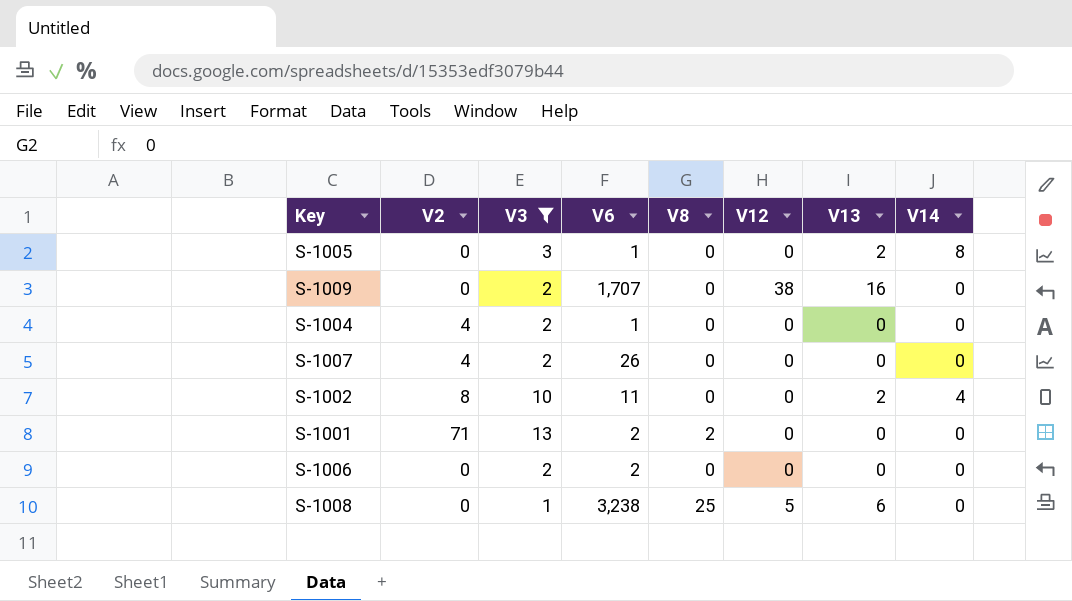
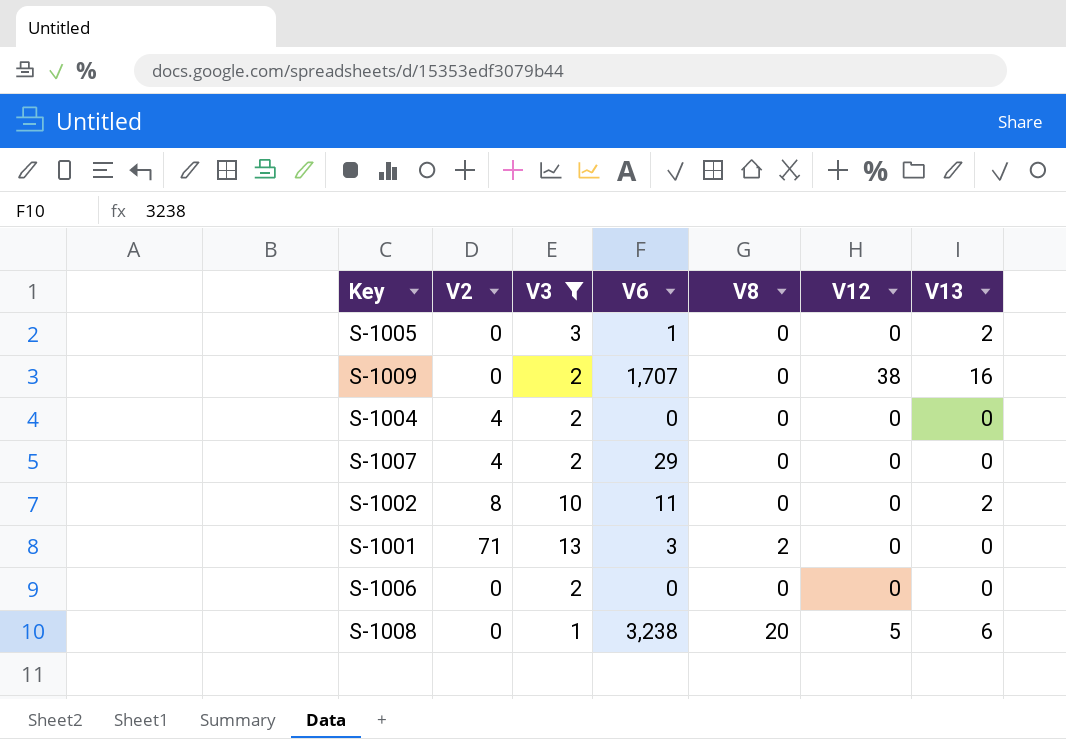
column V14 | position: 8 -> none
S-1004 | V6: 1 -> 0
S-1007 | V6: 26 -> 29
S-1001 | V6: 2 -> 3
S-1006 | V6: 2 -> 0
S-1008 | V8: 25 -> 20

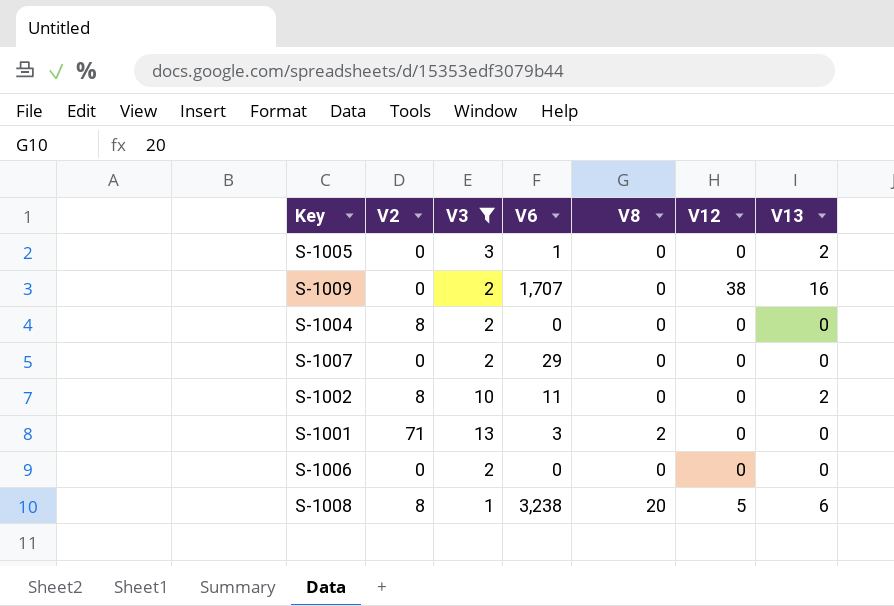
S-1004 | V2: 4 -> 8
S-1007 | V2: 4 -> 0
S-1008 | V2: 0 -> 8

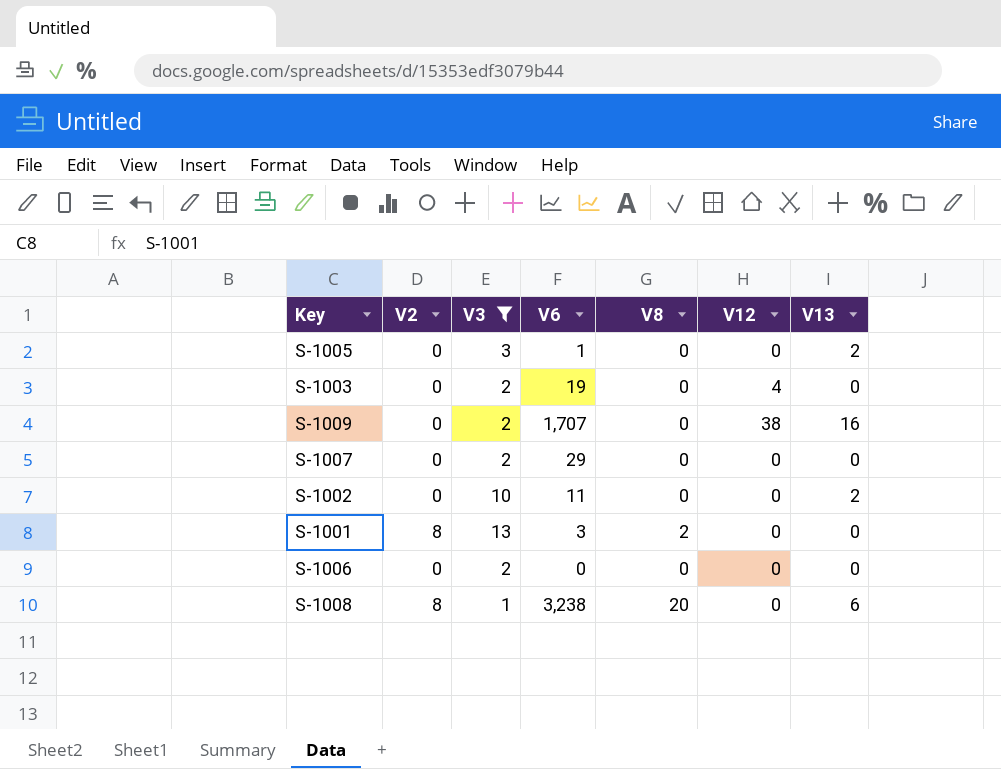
row S-1004: 8 | 2 | 0 | 0 | 0 | 0 -> none
row S-1003: none -> 0 | 2 | 19 | 0 | 4 | 0
S-1002 | V2: 8 -> 0
S-1001 | V2: 71 -> 8
S-1008 | V12: 5 -> 0

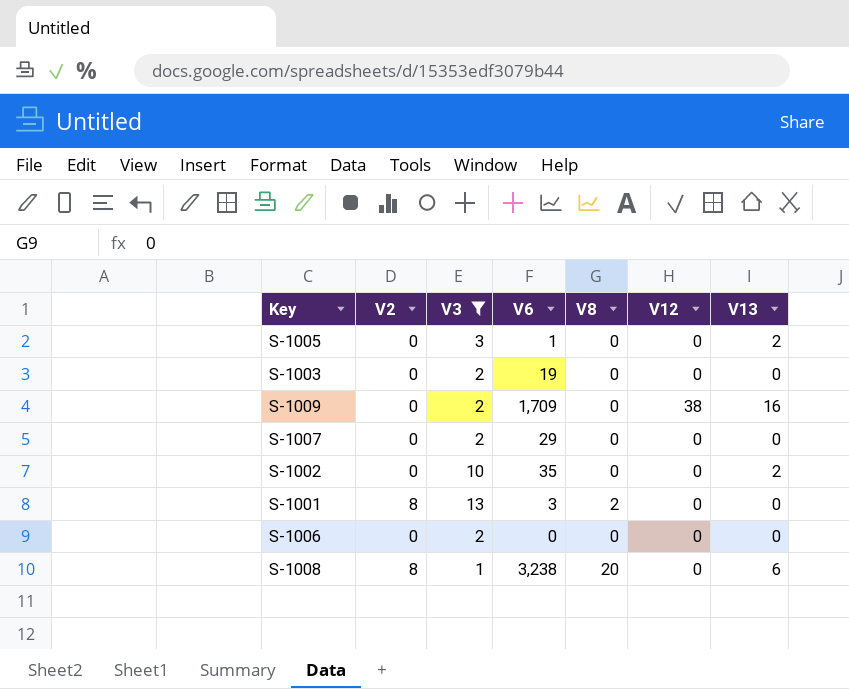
S-1003 | V12: 4 -> 0
S-1009 | V6: 1,707 -> 1,709
S-1002 | V6: 11 -> 35

